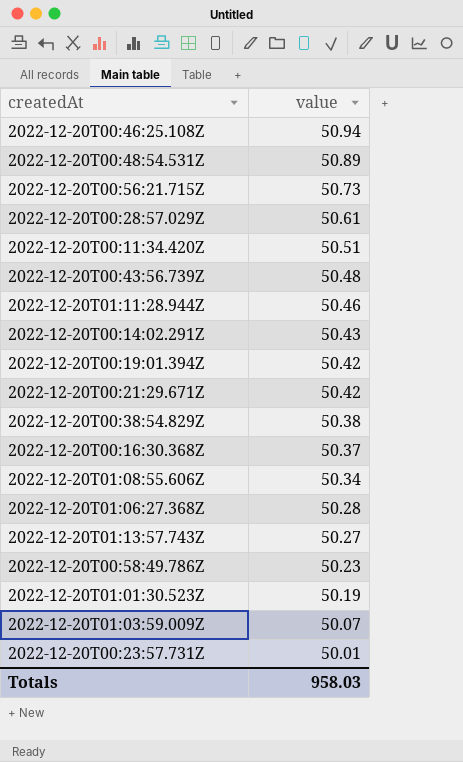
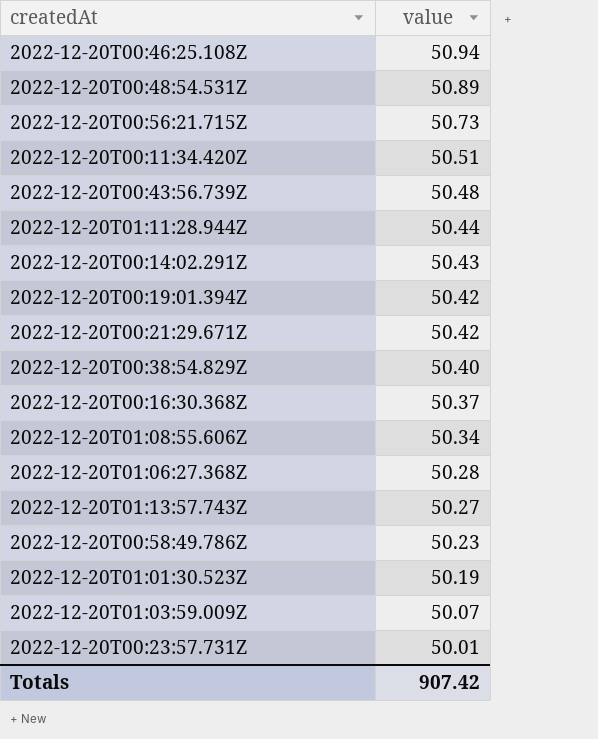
row 2022-12-20T00:28:57.029Z: 50.61 -> none
2022-12-20T01:11:28.944Z | value: 50.46 -> 50.44
2022-12-20T00:38:54.829Z | value: 50.38 -> 50.40
Totals | value: 958.03 -> 907.42

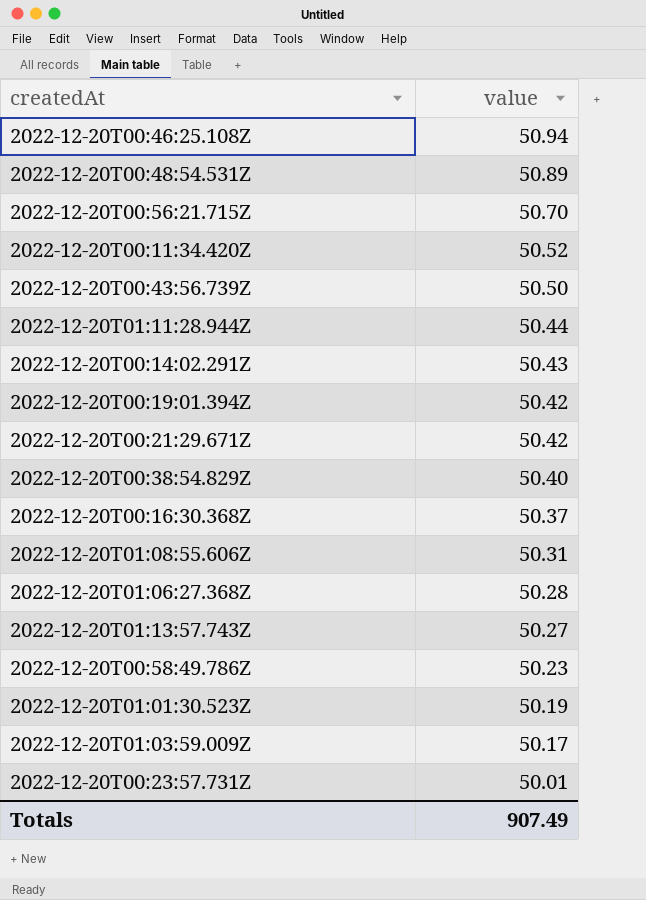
2022-12-20T00:56:21.715Z | value: 50.73 -> 50.70
2022-12-20T00:11:34.420Z | value: 50.51 -> 50.52
2022-12-20T00:43:56.739Z | value: 50.48 -> 50.50
2022-12-20T01:08:55.606Z | value: 50.34 -> 50.31
2022-12-20T01:03:59.009Z | value: 50.07 -> 50.17
Totals | value: 907.42 -> 907.49

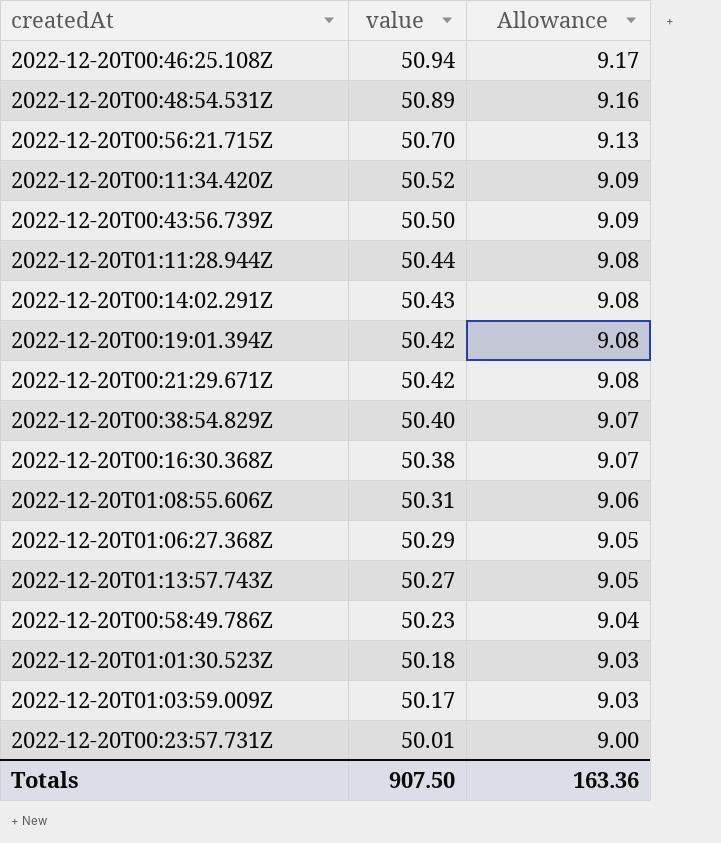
column Allowance | formula: none -> [value] * 0.18
2022-12-20T00:16:30.368Z | value: 50.37 -> 50.38
2022-12-20T01:06:27.368Z | value: 50.28 -> 50.29
2022-12-20T01:01:30.523Z | value: 50.19 -> 50.18
Totals | value: 907.49 -> 907.50

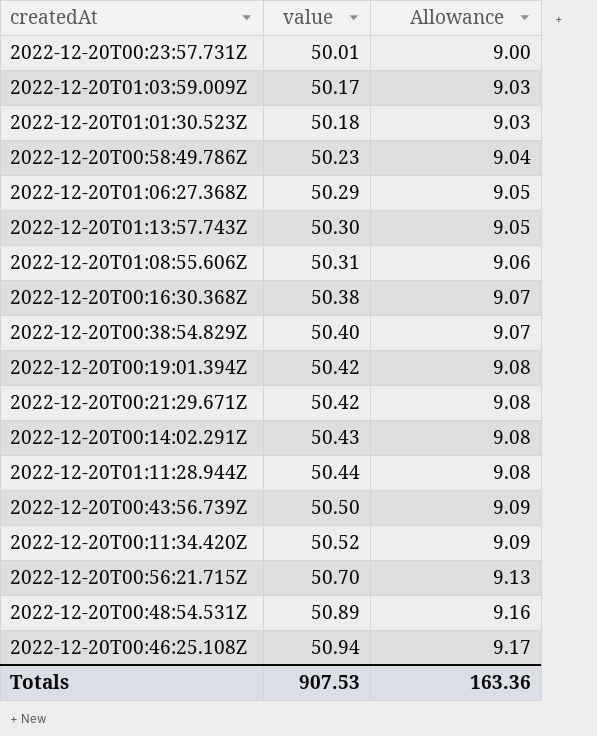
row order: value descending -> value ascending
2022-12-20T01:13:57.743Z | value: 50.27 -> 50.30
Totals | value: 907.50 -> 907.53

